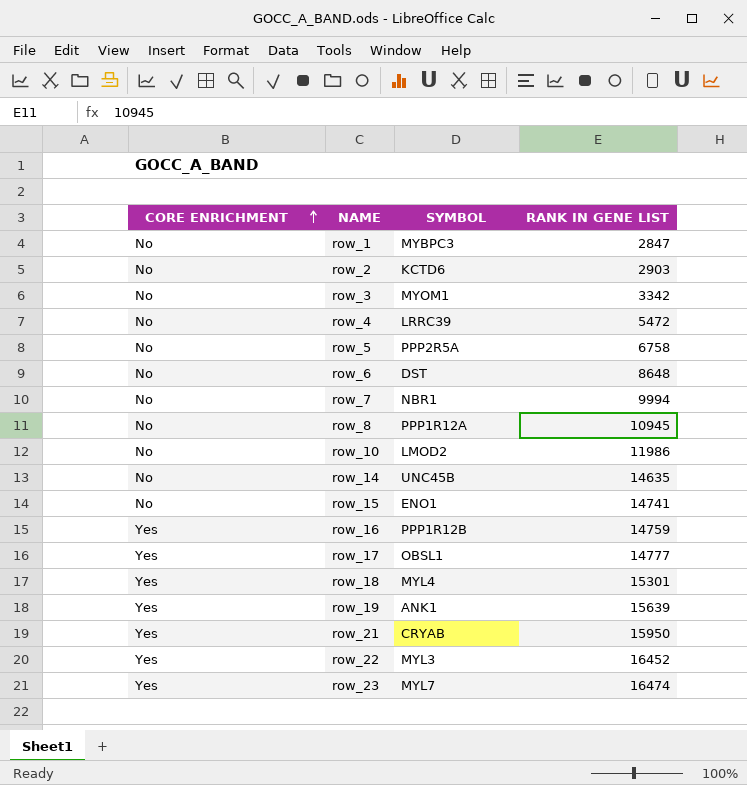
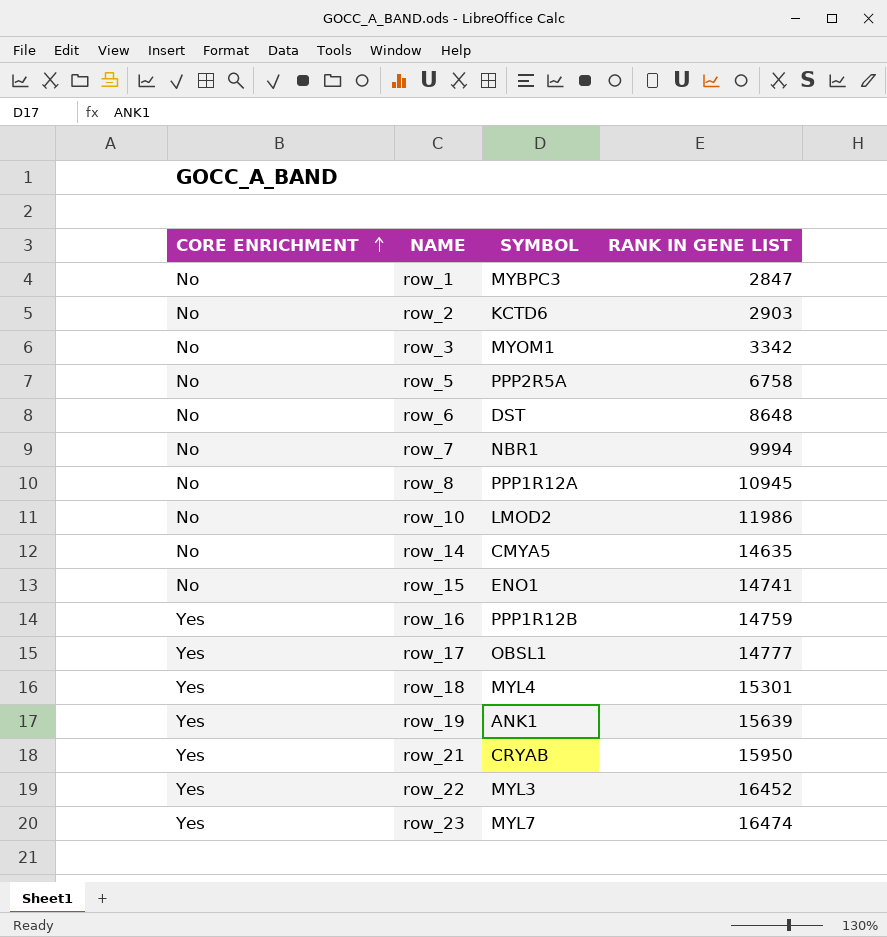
row row_4: No | LRRC39 | 5472 -> none
row_14 | SYMBOL: UNC45B -> CMYA5

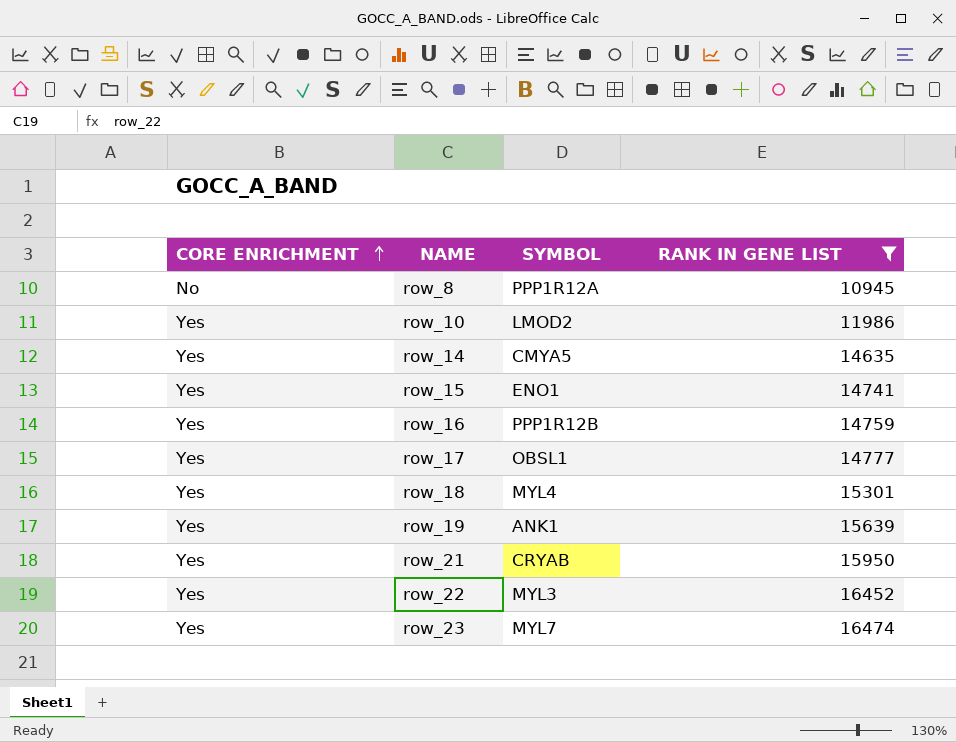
filter: none -> RANK IN GENE LIST >= 10945
row_10 | CORE ENRICHMENT: No -> Yes
row_14 | CORE ENRICHMENT: No -> Yes
row_15 | CORE ENRICHMENT: No -> Yes

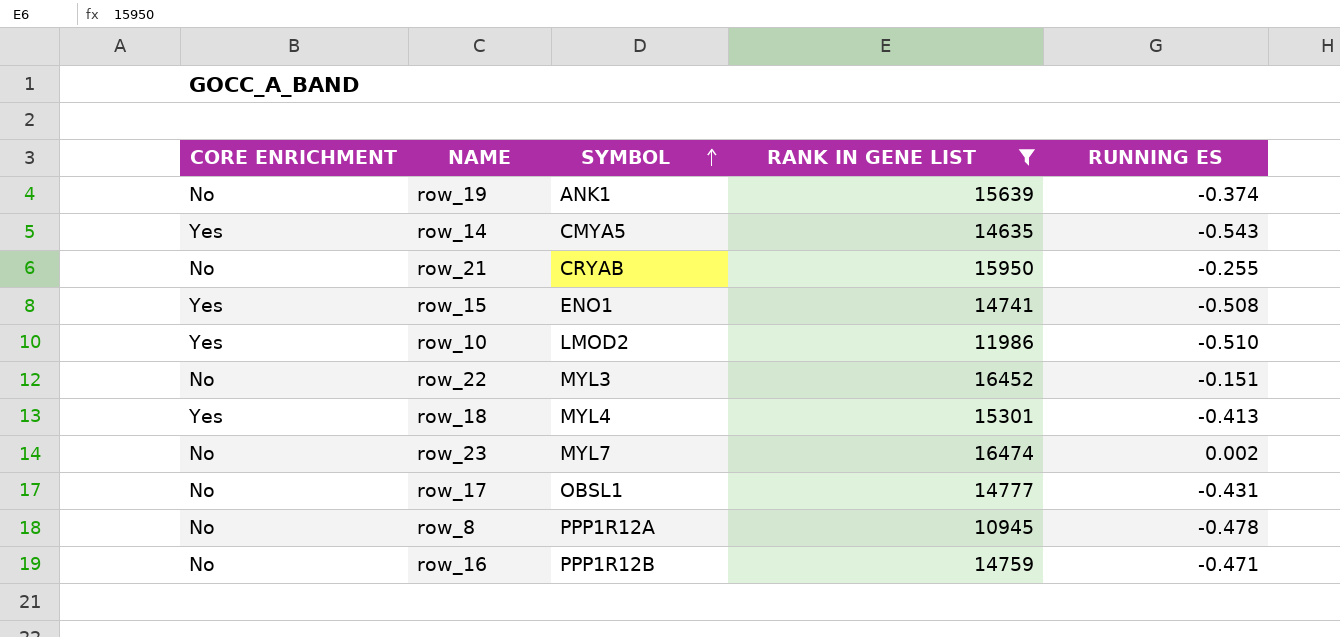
row order: CORE ENRICHMENT ascending -> SYMBOL ascending
column RUNNING ES | position: none -> 5
row_19 | CORE ENRICHMENT: Yes -> No
row_21 | CORE ENRICHMENT: Yes -> No
row_22 | CORE ENRICHMENT: Yes -> No
row_23 | CORE ENRICHMENT: Yes -> No
row_17 | CORE ENRICHMENT: Yes -> No
row_16 | CORE ENRICHMENT: Yes -> No

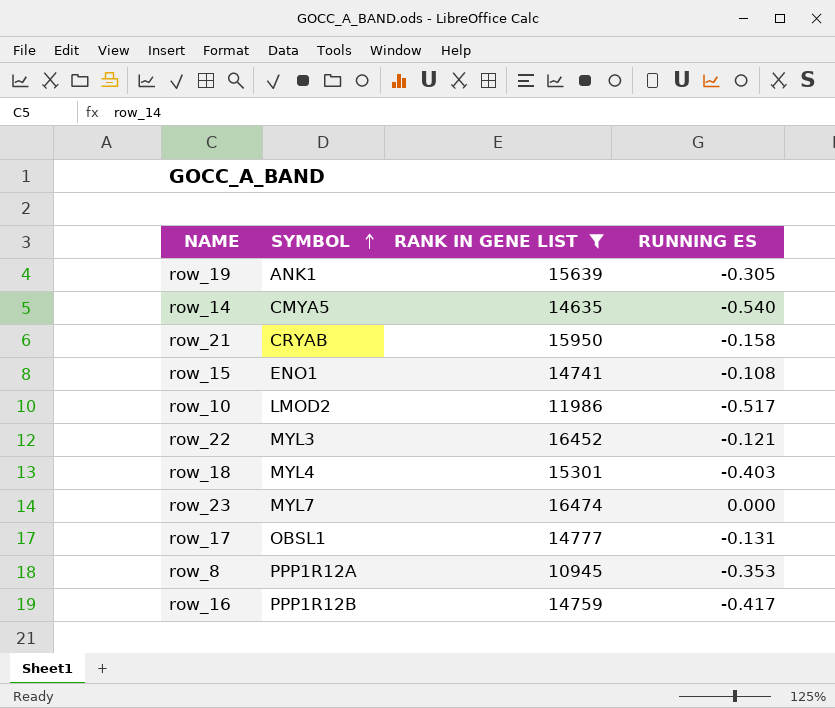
column CORE ENRICHMENT | position: 1 -> none
row_19 | RUNNING ES: -0.374 -> -0.305
row_14 | RUNNING ES: -0.543 -> -0.540
row_21 | RUNNING ES: -0.255 -> -0.158
row_15 | RUNNING ES: -0.508 -> -0.108
row_10 | RUNNING ES: -0.510 -> -0.517
row_22 | RUNNING ES: -0.151 -> -0.121
row_18 | RUNNING ES: -0.413 -> -0.403
row_23 | RUNNING ES: 0.002 -> 0.000
row_17 | RUNNING ES: -0.431 -> -0.131
row_8 | RUNNING ES: -0.478 -> -0.353
row_16 | RUNNING ES: -0.471 -> -0.417

